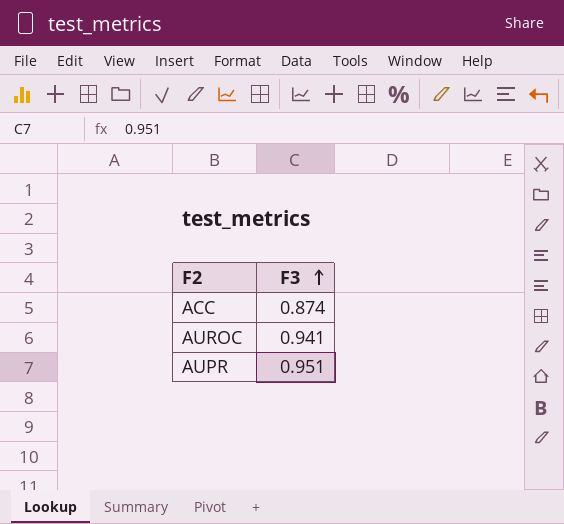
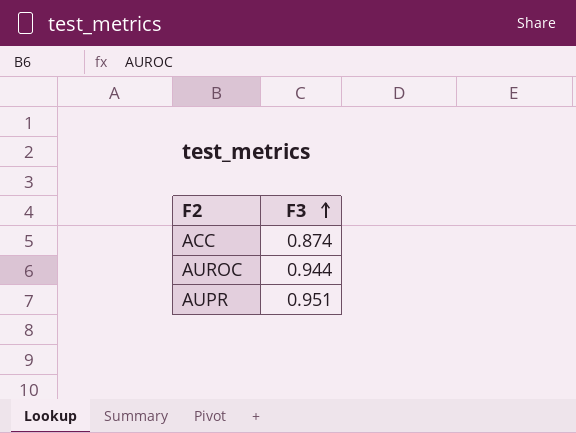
AUROC | F3: 0.941 -> 0.944

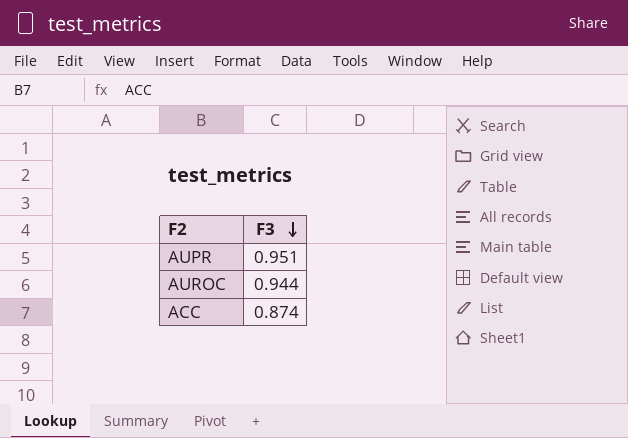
row order: F3 ascending -> F3 descending

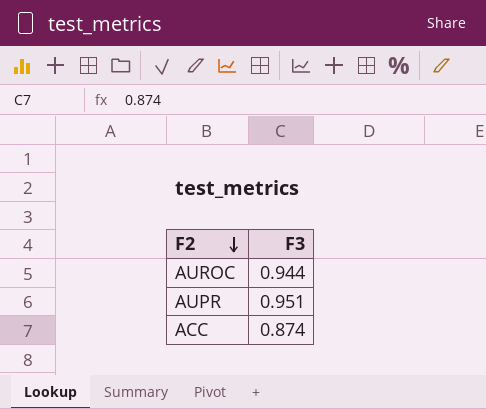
row order: F3 descending -> F2 descending

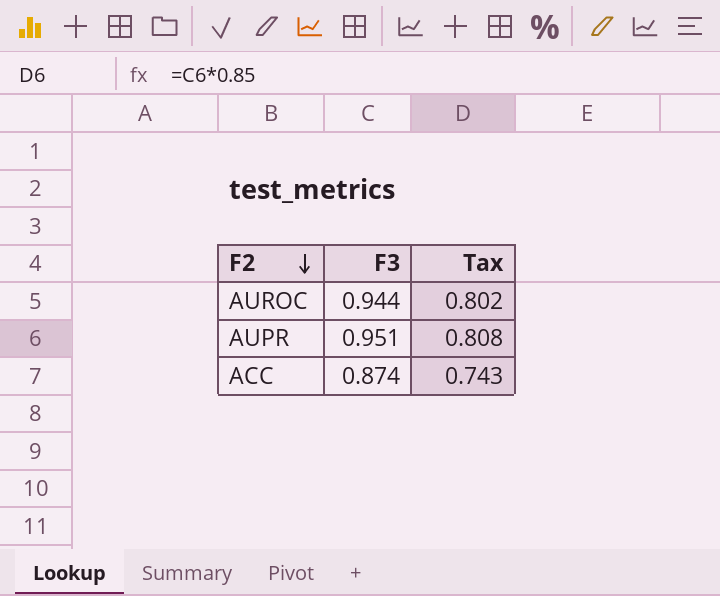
column Tax | formula: none -> [F3] * 0.85

